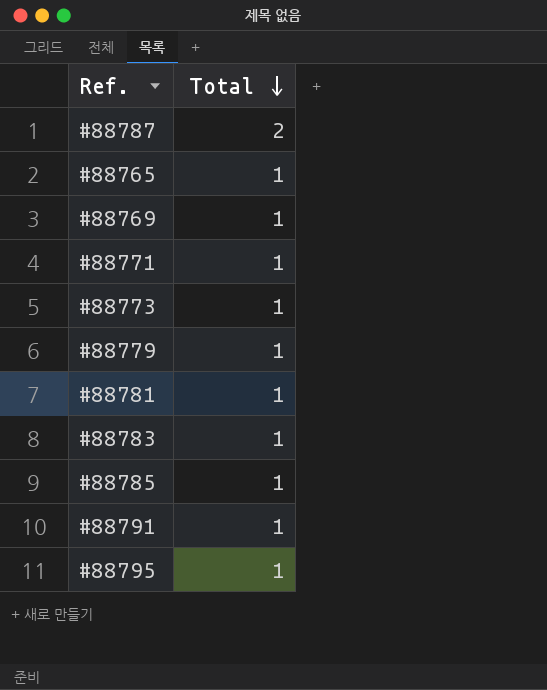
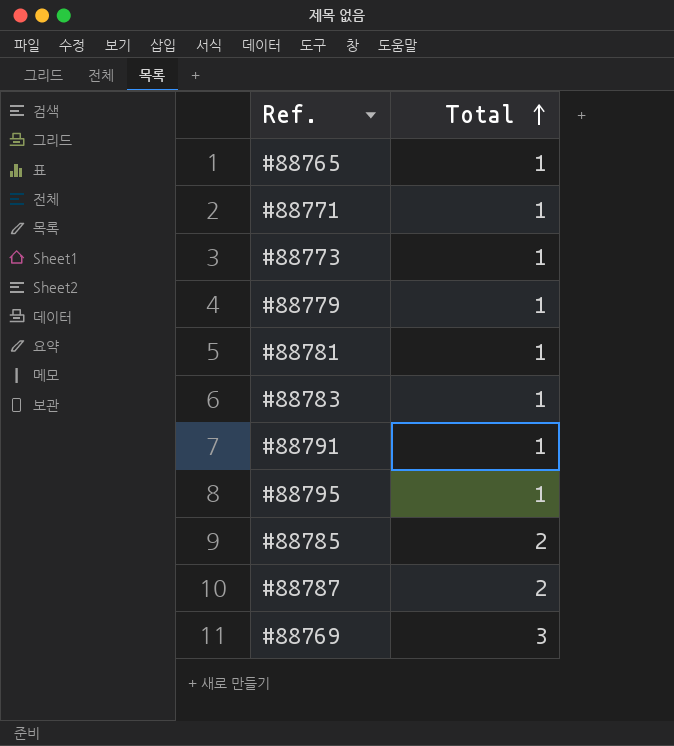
row order: Total descending -> Total ascending
#88785 | Total: 1 -> 2
#88769 | Total: 1 -> 3

